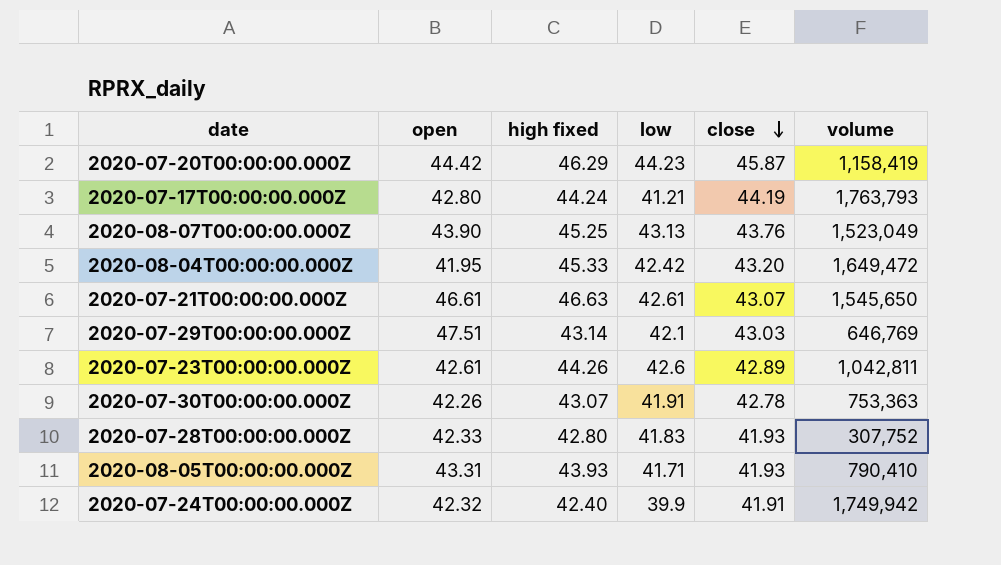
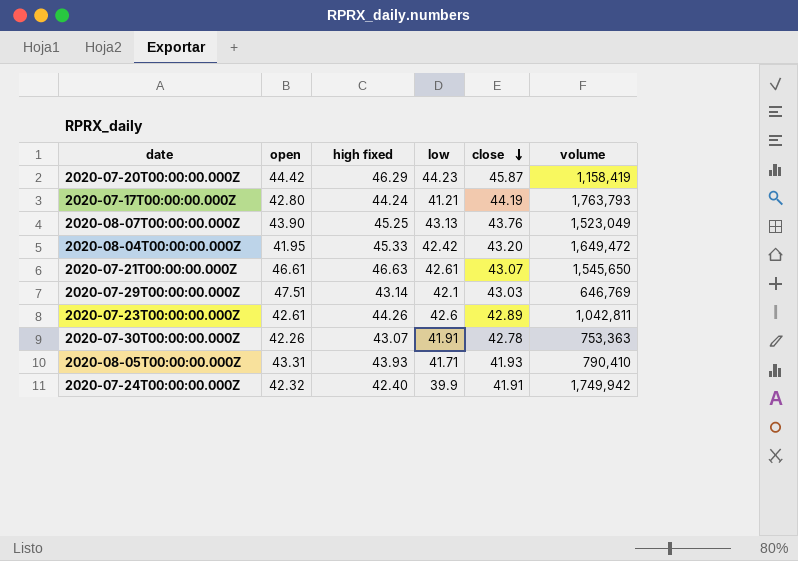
row 2020-07-28T00:00:00.000Z: 42.33 | 42.80 | 41.83 | 41.93 | 307,752 -> none

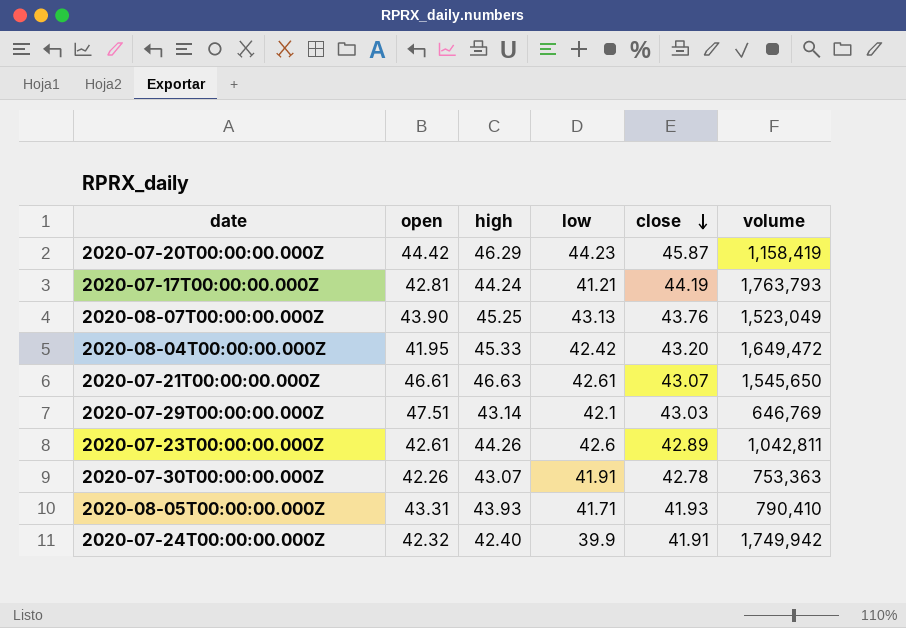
column name: high fixed -> high
2020-07-17T00:00:00.000Z | open: 42.80 -> 42.81

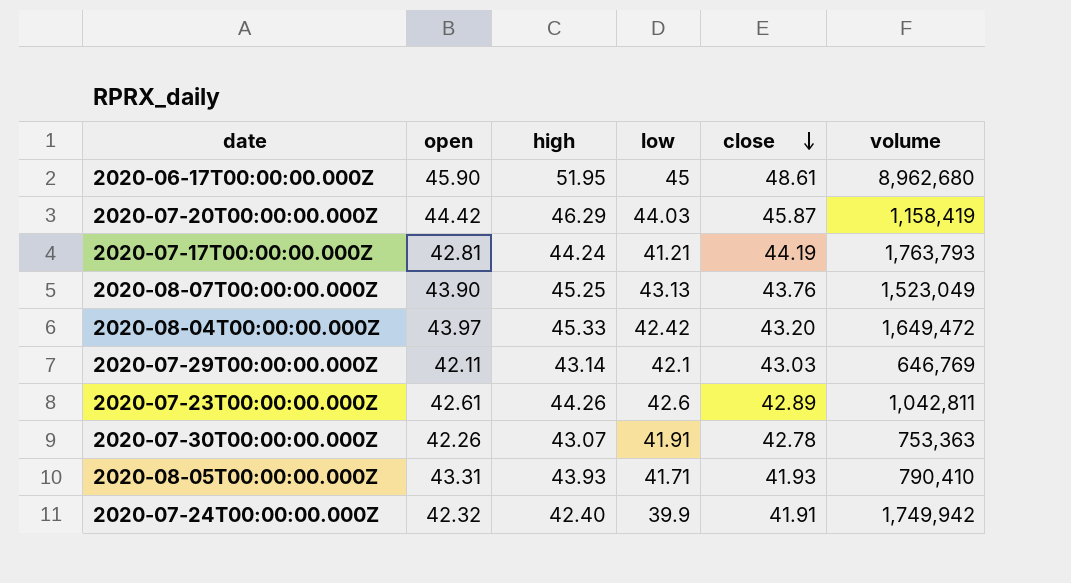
row 2020-07-21T00:00:00.000Z: 46.61 | 46.63 | 42.61 | 43.07 | 1,545,650 -> none
row 2020-06-17T00:00:00.000Z: none -> 45.90 | 51.95 | 45 | 48.61 | 8,962,680
2020-07-20T00:00:00.000Z | low: 44.23 -> 44.03
2020-08-04T00:00:00.000Z | open: 41.95 -> 43.97
2020-07-29T00:00:00.000Z | open: 47.51 -> 42.11

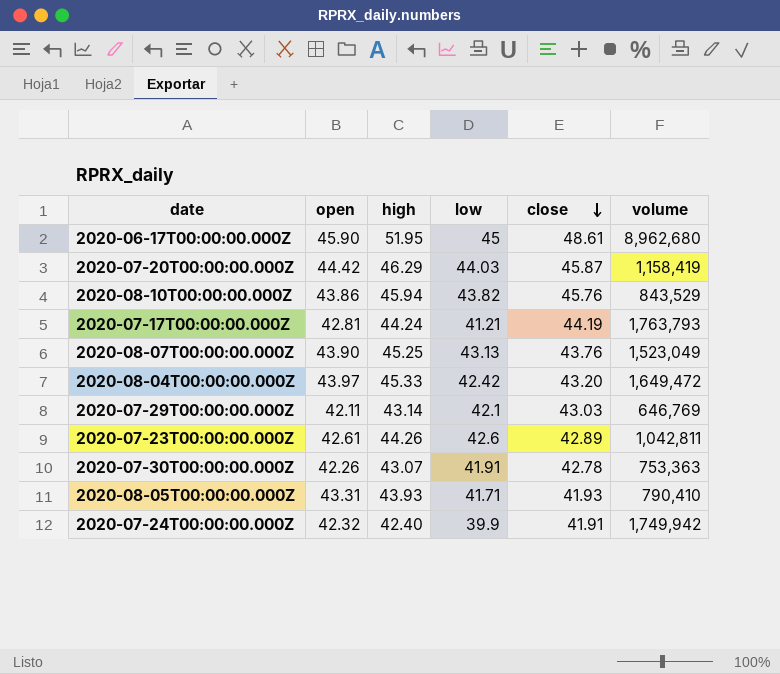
row 2020-08-10T00:00:00.000Z: none -> 43.86 | 45.94 | 43.82 | 45.76 | 843,529

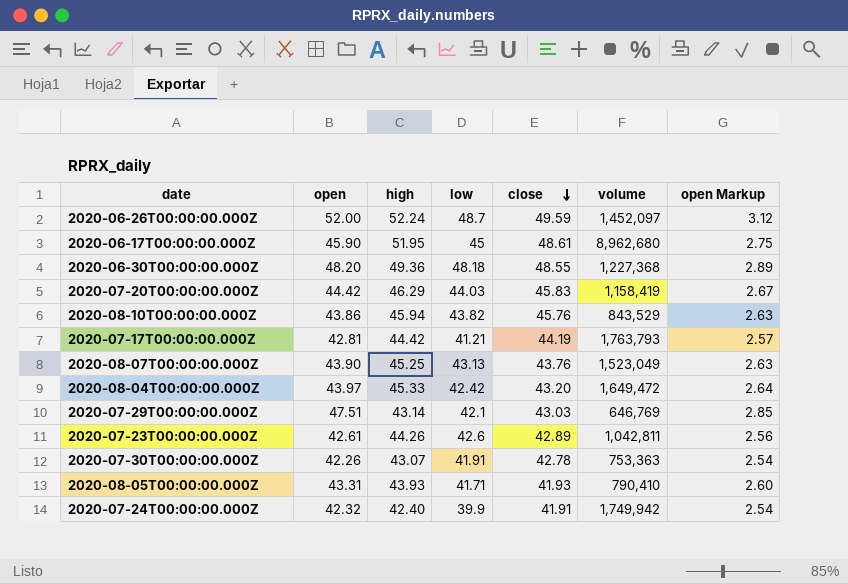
column open Markup | formula: none -> [open] * 0.06
row 2020-06-26T00:00:00.000Z: none -> 52.00 | 52.24 | 48.7 | 49.59 | 1,452,097 | 3.12
row 2020-06-30T00:00:00.000Z: none -> 48.20 | 49.36 | 48.18 | 48.55 | 1,227,368 | 2.89
2020-07-20T00:00:00.000Z | close: 45.87 -> 45.83
2020-07-17T00:00:00.000Z | high: 44.24 -> 44.42
2020-07-29T00:00:00.000Z | open: 42.11 -> 47.51

